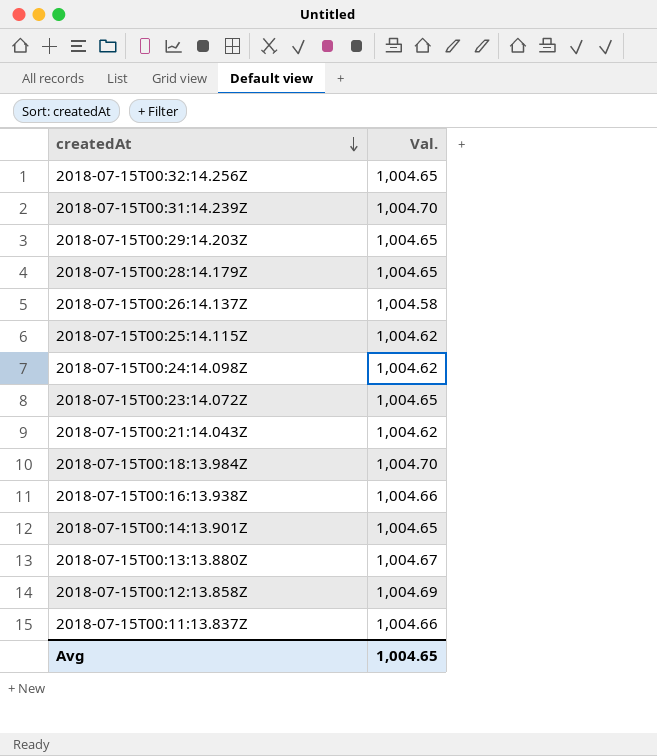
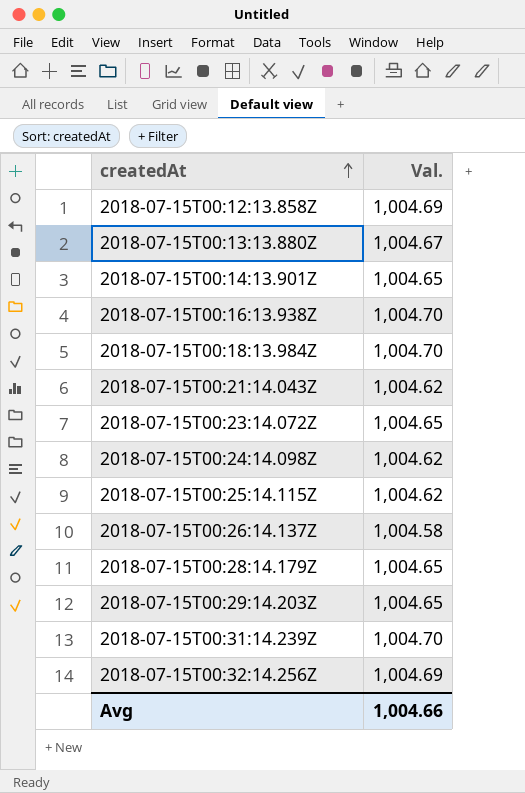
row order: createdAt descending -> createdAt ascending
row 2018-07-15T00:11:13.837Z: 1,004.66 -> none
2018-07-15T00:16:13.938Z | Val.: 1,004.66 -> 1,004.70
2018-07-15T00:32:14.256Z | Val.: 1,004.65 -> 1,004.69
Avg | Val.: 1,004.65 -> 1,004.66

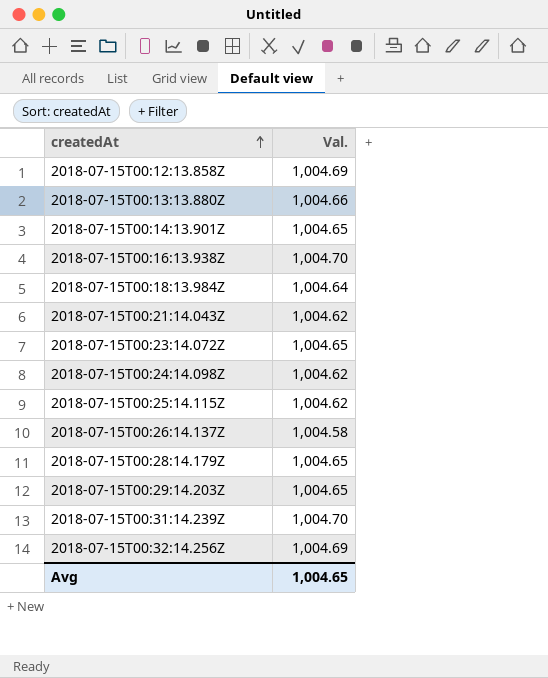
2018-07-15T00:13:13.880Z | Val.: 1,004.67 -> 1,004.66
2018-07-15T00:18:13.984Z | Val.: 1,004.70 -> 1,004.64
Avg | Val.: 1,004.66 -> 1,004.65

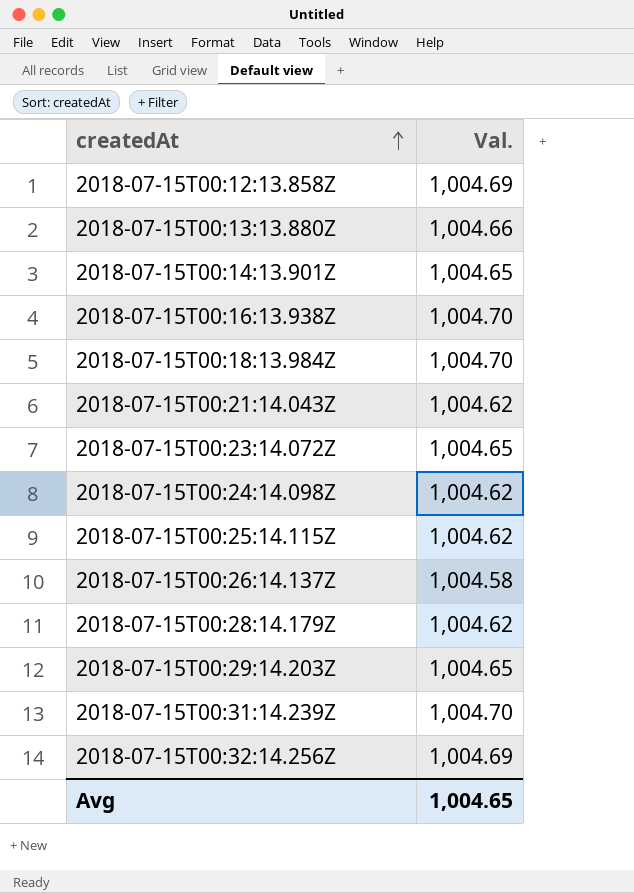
2018-07-15T00:18:13.984Z | Val.: 1,004.64 -> 1,004.70
2018-07-15T00:28:14.179Z | Val.: 1,004.65 -> 1,004.62

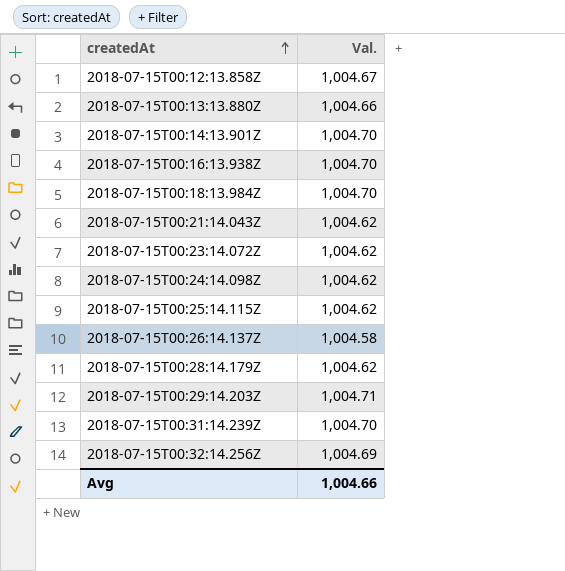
2018-07-15T00:12:13.858Z | Val.: 1,004.69 -> 1,004.67
2018-07-15T00:14:13.901Z | Val.: 1,004.65 -> 1,004.70
2018-07-15T00:23:14.072Z | Val.: 1,004.65 -> 1,004.62
2018-07-15T00:29:14.203Z | Val.: 1,004.65 -> 1,004.71
Avg | Val.: 1,004.65 -> 1,004.66

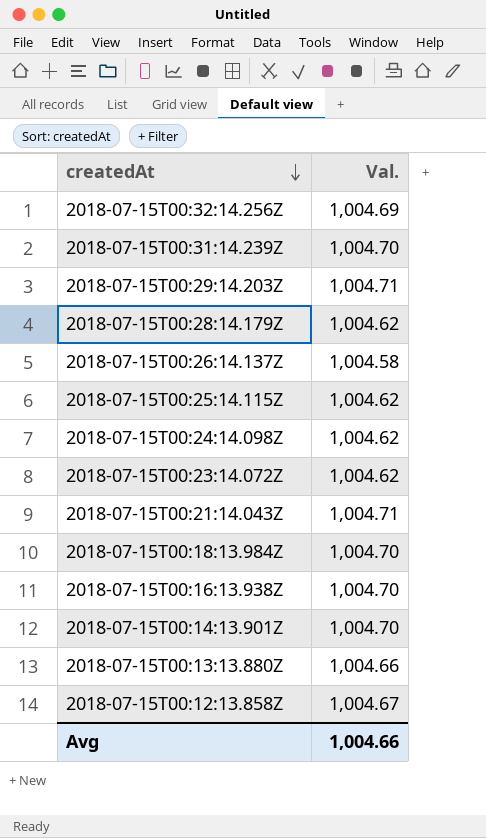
row order: createdAt ascending -> createdAt descending
2018-07-15T00:21:14.043Z | Val.: 1,004.62 -> 1,004.71

